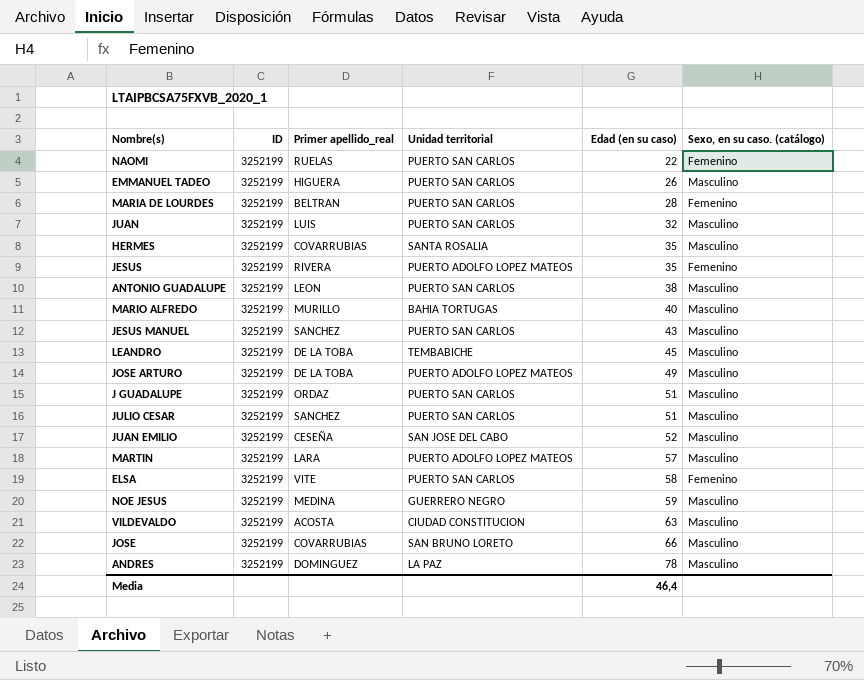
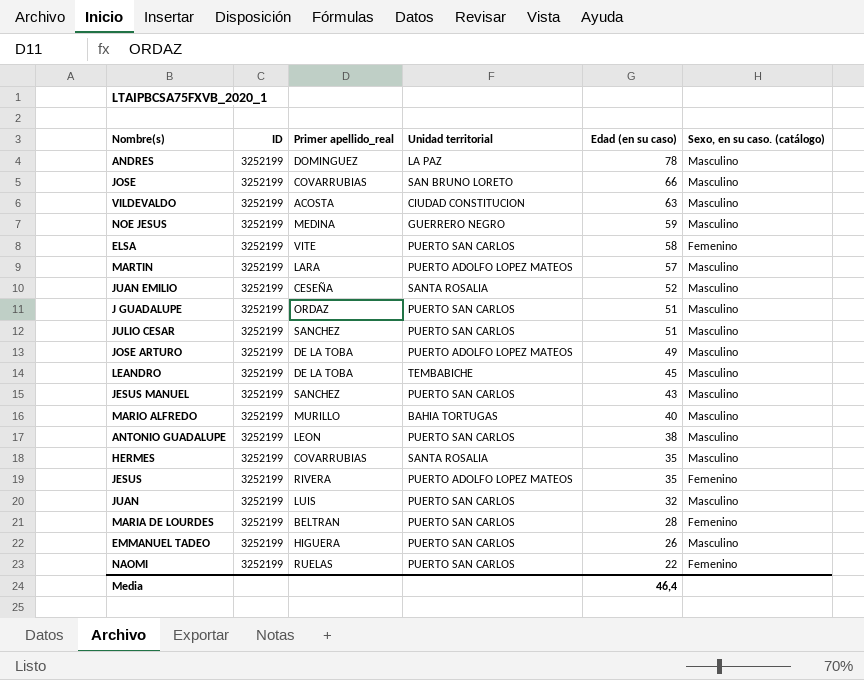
row order: Edad (en su caso) ascending -> Edad (en su caso) descending
JUAN EMILIO | Unidad territorial: SAN JOSE DEL CABO -> SANTA ROSALIA

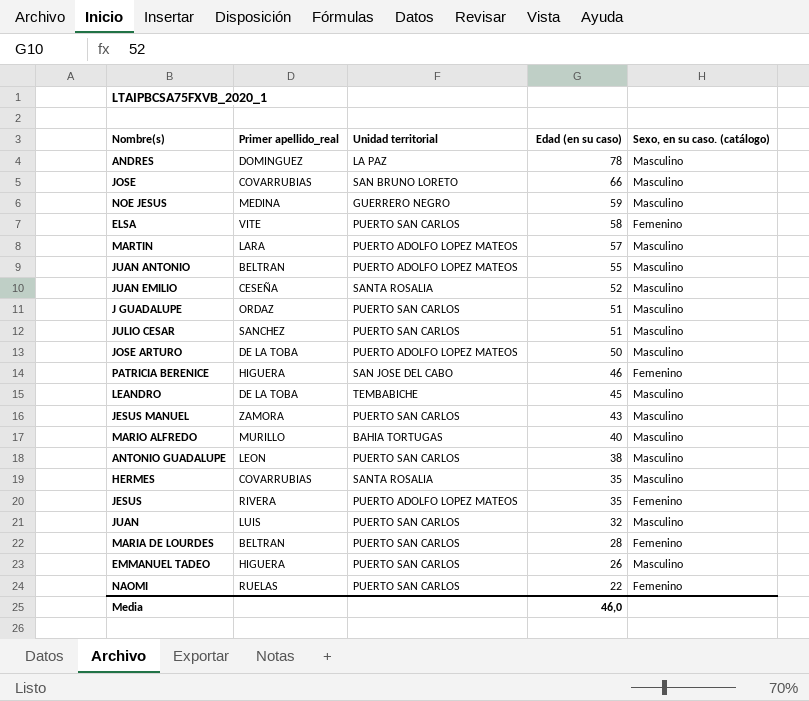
column ID | position: 2 -> none
row VILDEVALDO: 3252199 | ACOSTA | CIUDAD CONSTITUCION | 63 | Masculino -> none
row JUAN ANTONIO: none -> BELTRAN | PUERTO ADOLFO LOPEZ MATEOS | 55 | Masculino
JOSE ARTURO | Edad (en su caso): 49 -> 50
row PATRICIA BERENICE: none -> HIGUERA | SAN JOSE DEL CABO | 46 | Femenino
JESUS MANUEL | Primer apellido_real: SANCHEZ -> ZAMORA
Media | Edad (en su caso): 46,4 -> 46,0

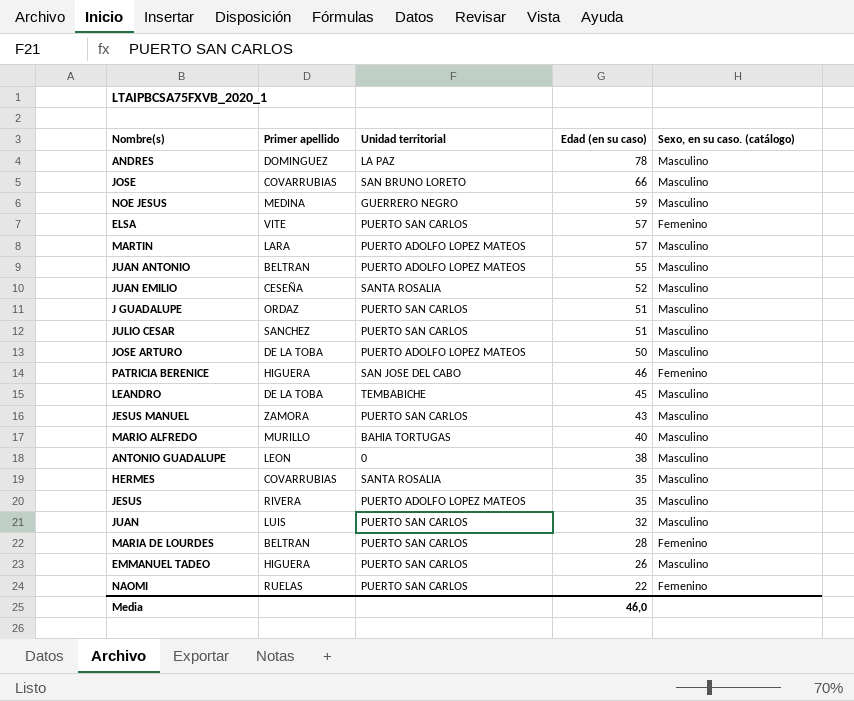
column name: Primer apellido_real -> Primer apellido
ELSA | Edad (en su caso): 58 -> 57
ANTONIO GUADALUPE | Unidad territorial: PUERTO SAN CARLOS -> 0
JESUS | Sexo, en su caso. (catálogo): Femenino -> Masculino

